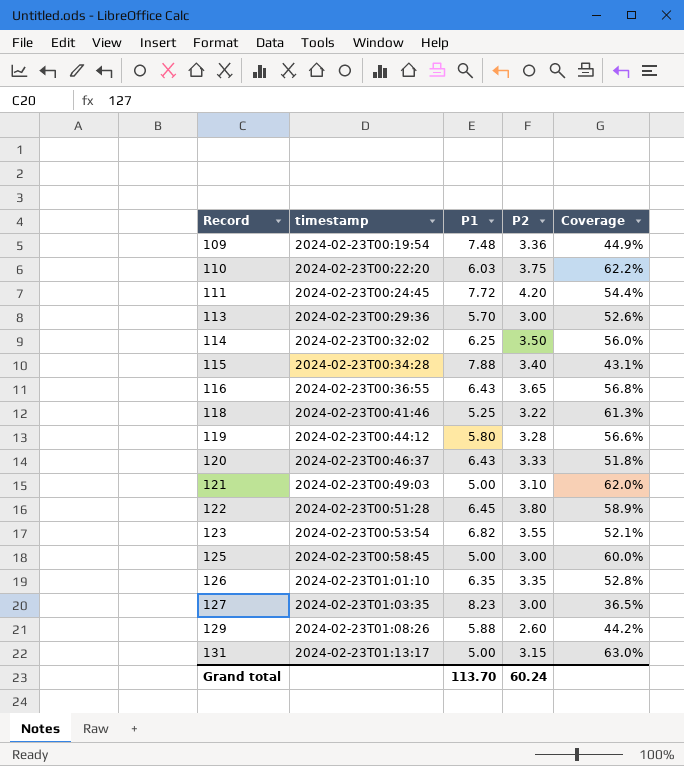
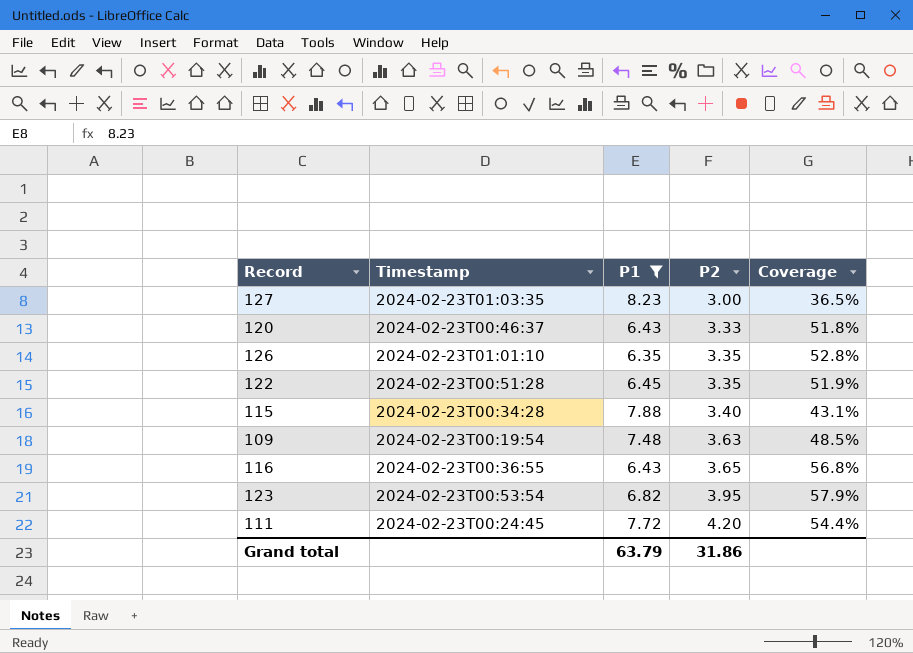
filter: none -> P1 >= 6.35
row order: Record ascending -> P2 ascending
column name: timestamp -> Timestamp
122 | P2: 3.80 -> 3.35
122 | Coverage: 58.9% -> 51.9%
109 | P2: 3.36 -> 3.63
109 | Coverage: 44.9% -> 48.5%
123 | P2: 3.55 -> 3.95
123 | Coverage: 52.1% -> 57.9%
Grand total | P1: 113.70 -> 63.79
Grand total | P2: 60.24 -> 31.86

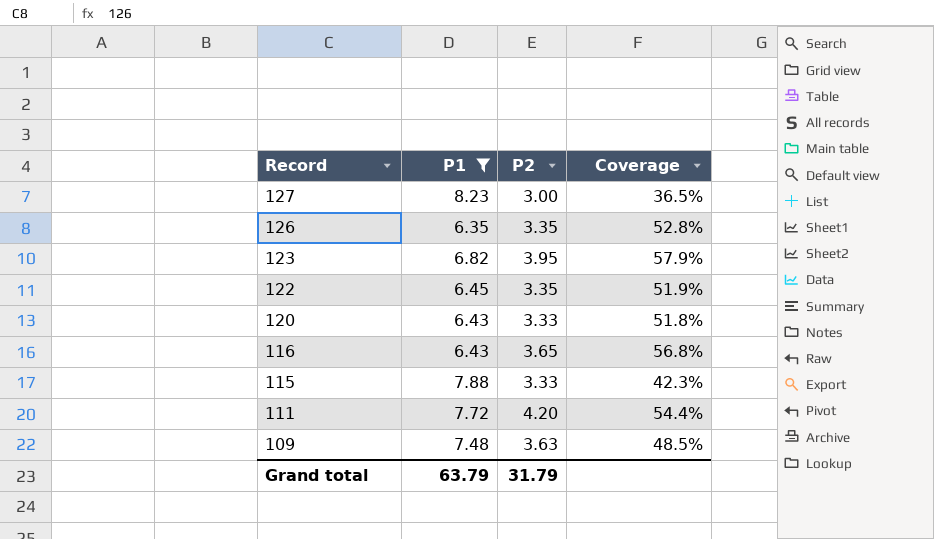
row order: P2 ascending -> Record descending
column Timestamp | position: 2 -> none
115 | P2: 3.40 -> 3.33
115 | Coverage: 43.1% -> 42.3%
Grand total | P2: 31.86 -> 31.79

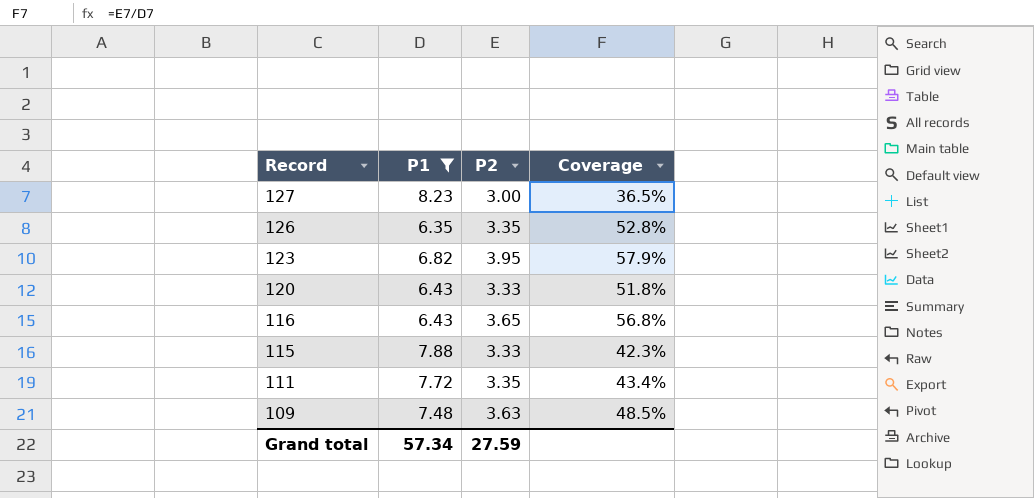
row 122: 6.45 | 3.35 | 51.9% -> none
111 | P2: 4.20 -> 3.35
111 | Coverage: 54.4% -> 43.4%
Grand total | P1: 63.79 -> 57.34
Grand total | P2: 31.79 -> 27.59

